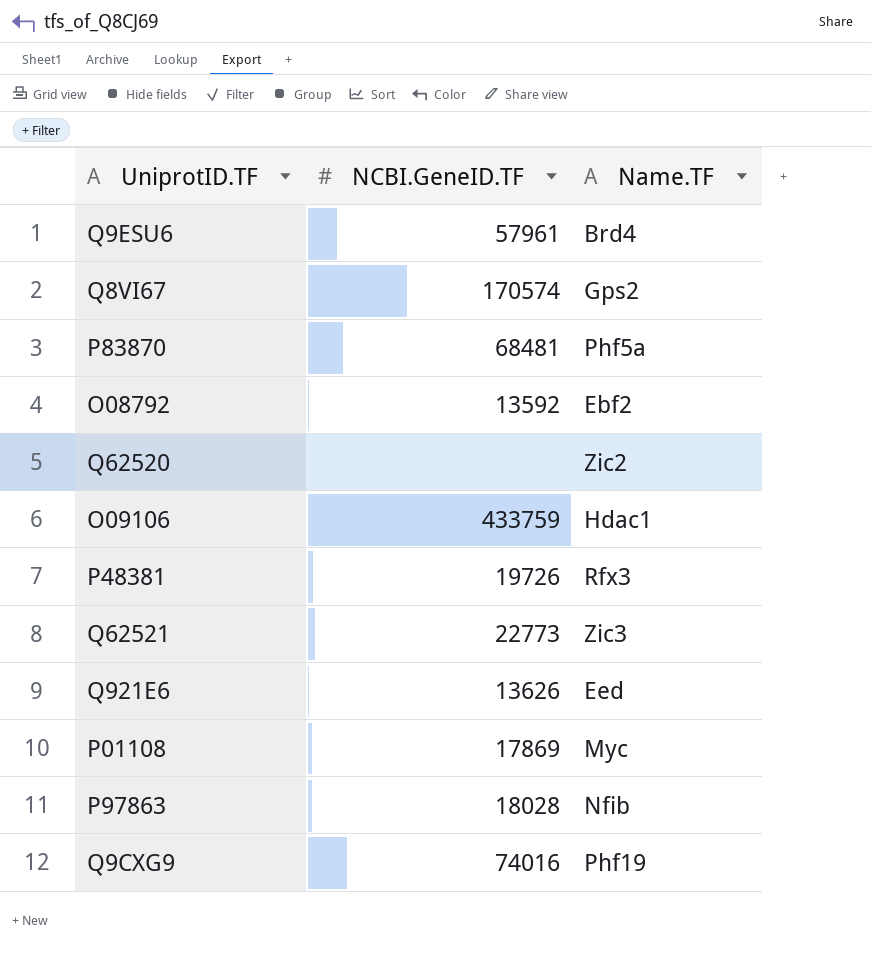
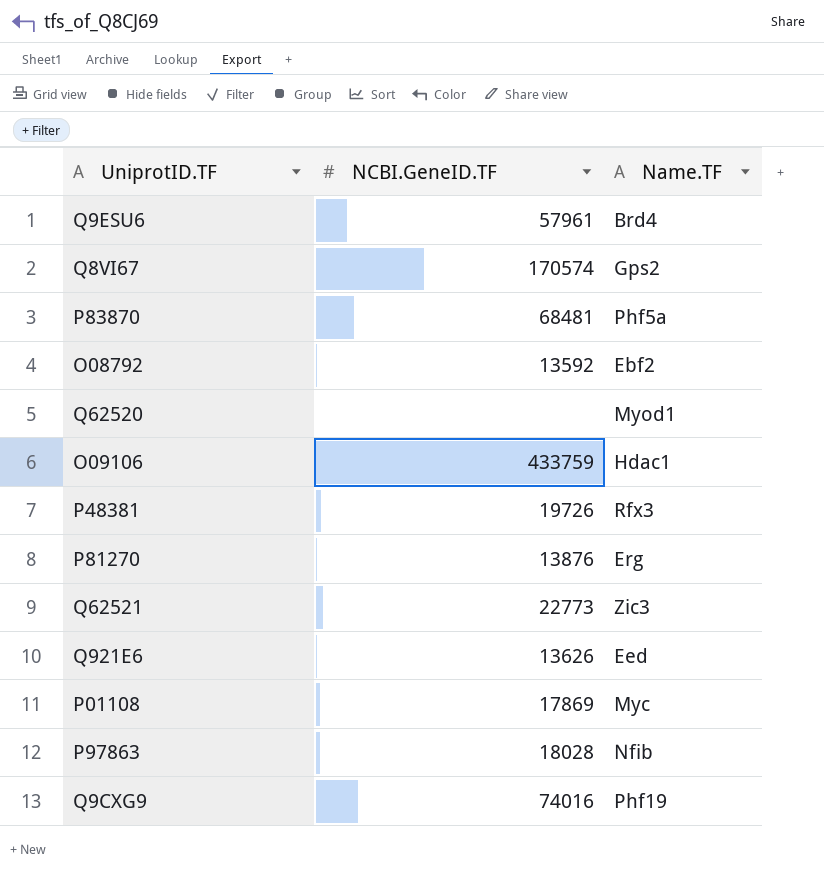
Q62520 | Name.TF: Zic2 -> Myod1
row P81270: none -> 13876 | Erg

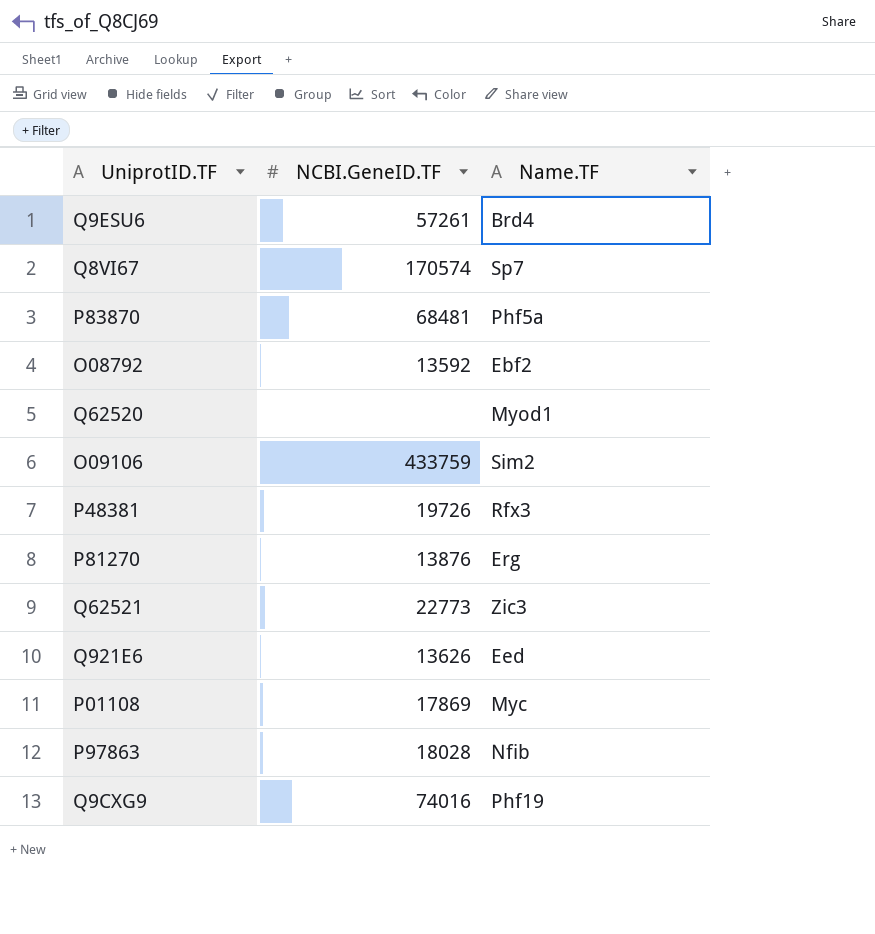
Q9ESU6 | NCBI.GeneID.TF: 57961 -> 57261
Q8VI67 | Name.TF: Gps2 -> Sp7
O09106 | Name.TF: Hdac1 -> Sim2

